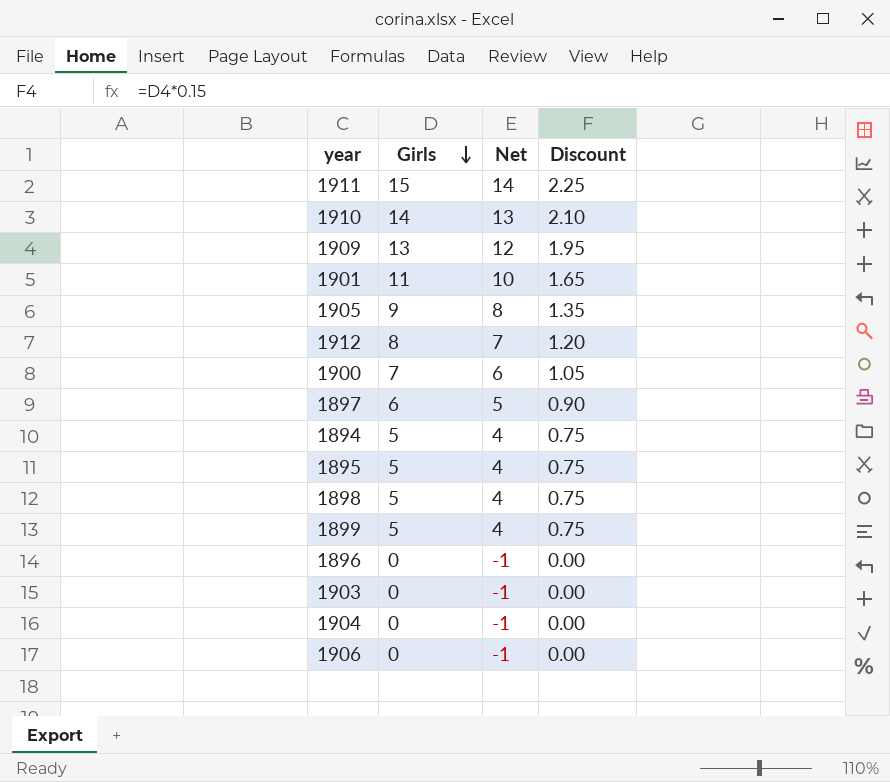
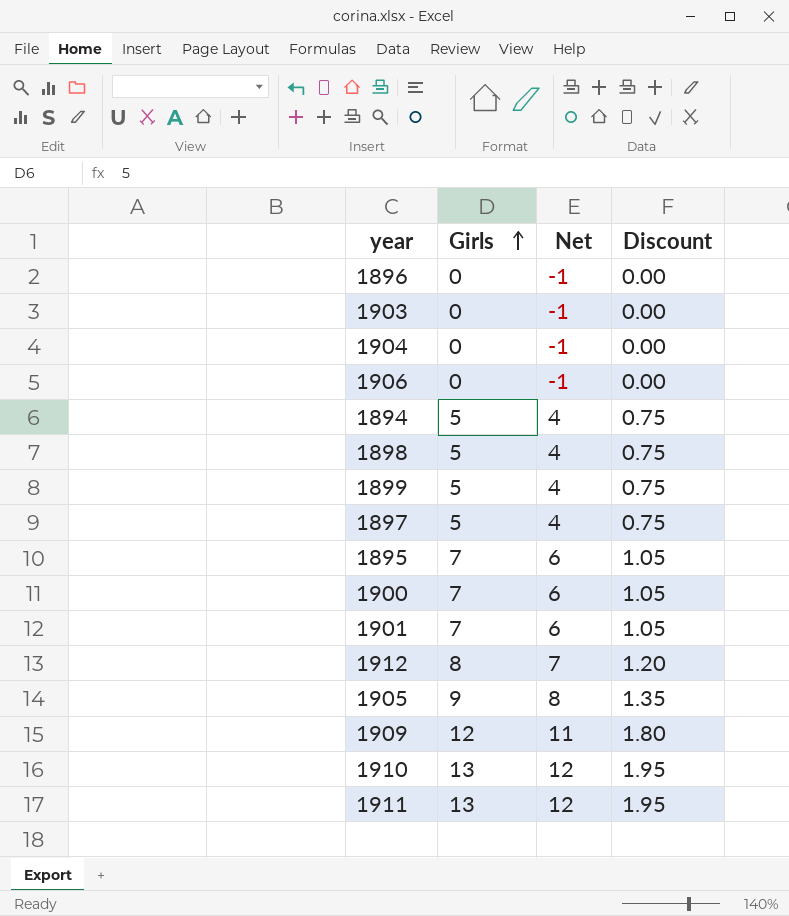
row order: Girls descending -> Girls ascending
1897 | Girls: 6 -> 5
1897 | Net: 5 -> 4
1897 | Discount: 0.90 -> 0.75
1895 | Girls: 5 -> 7
1895 | Net: 4 -> 6
1895 | Discount: 0.75 -> 1.05
1901 | Girls: 11 -> 7
1901 | Net: 10 -> 6
1901 | Discount: 1.65 -> 1.05
1909 | Girls: 13 -> 12
1909 | Net: 12 -> 11
1909 | Discount: 1.95 -> 1.80
1910 | Girls: 14 -> 13
1910 | Net: 13 -> 12
1910 | Discount: 2.10 -> 1.95
1911 | Girls: 15 -> 13
1911 | Net: 14 -> 12
1911 | Discount: 2.25 -> 1.95

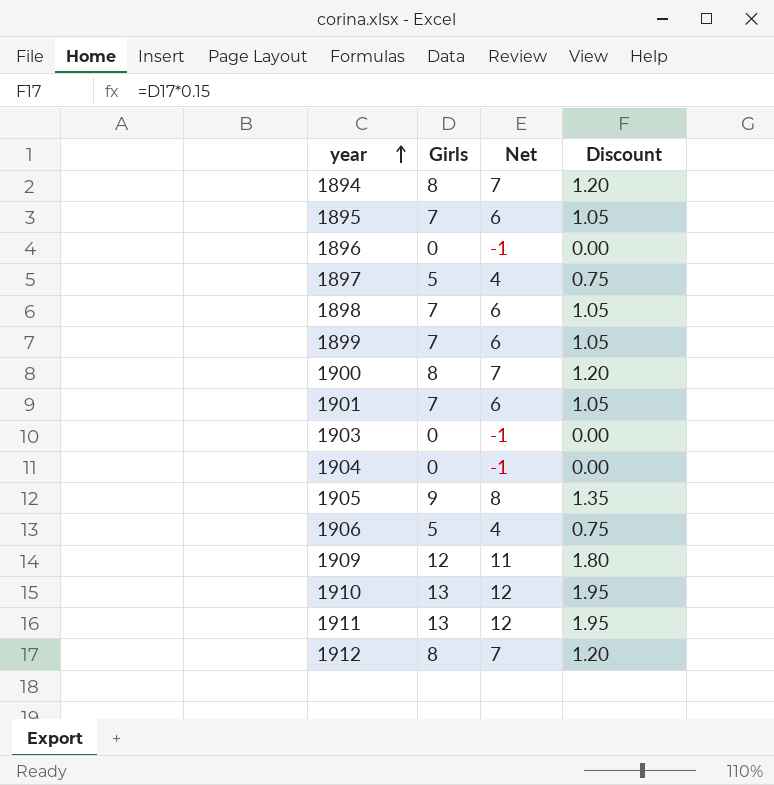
row order: Girls ascending -> year ascending
1894 | Girls: 5 -> 8
1894 | Net: 4 -> 7
1894 | Discount: 0.75 -> 1.20
1898 | Girls: 5 -> 7
1898 | Net: 4 -> 6
1898 | Discount: 0.75 -> 1.05
1899 | Girls: 5 -> 7
1899 | Net: 4 -> 6
1899 | Discount: 0.75 -> 1.05
1900 | Girls: 7 -> 8
1900 | Net: 6 -> 7
1900 | Discount: 1.05 -> 1.20
1906 | Girls: 0 -> 5
1906 | Net: -1 -> 4
1906 | Discount: 0.00 -> 0.75

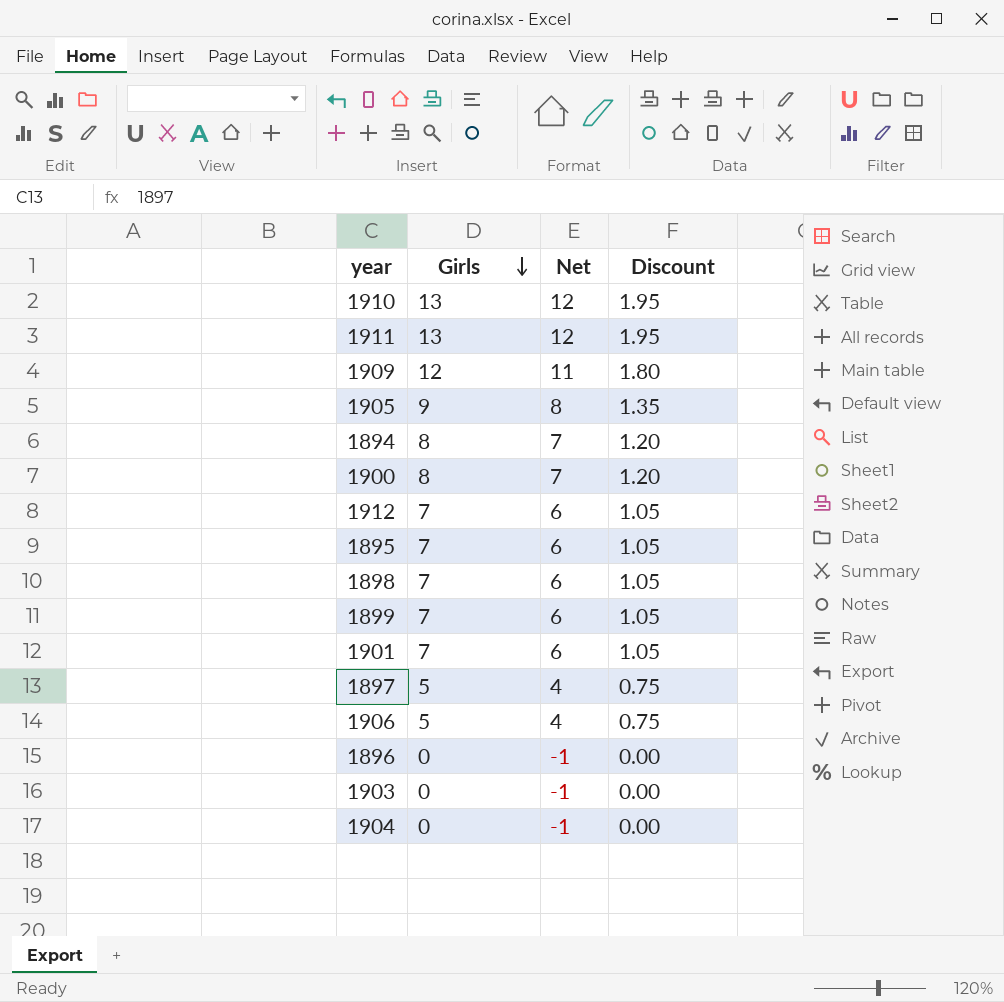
row order: year ascending -> Girls descending
1912 | Girls: 8 -> 7
1912 | Net: 7 -> 6
1912 | Discount: 1.20 -> 1.05

